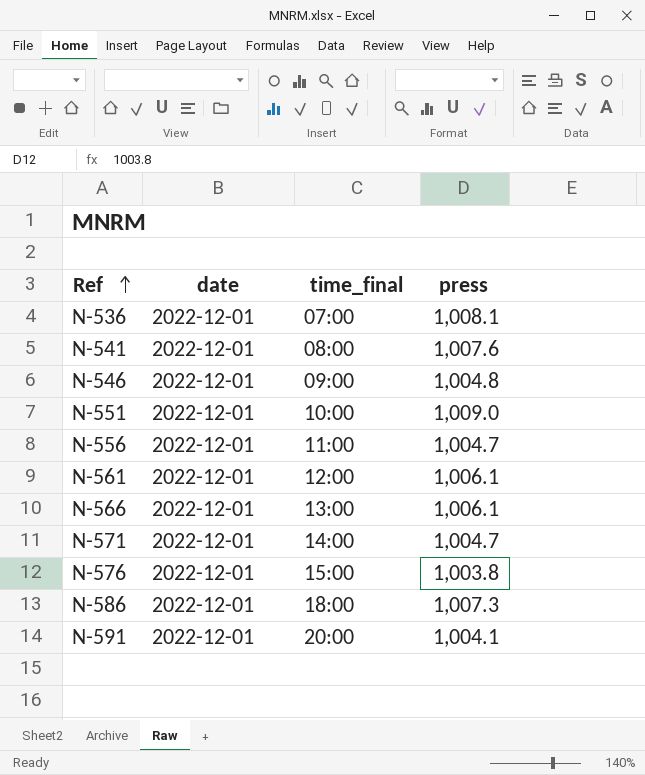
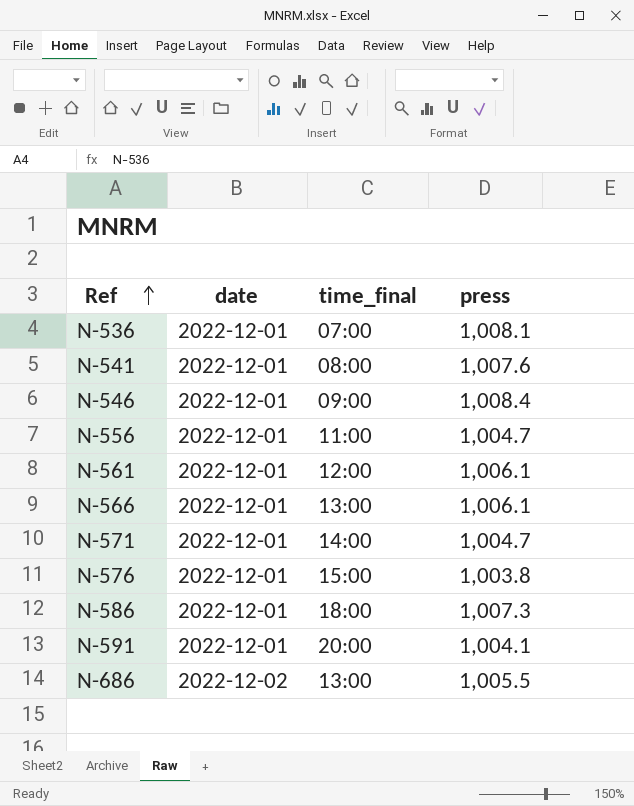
row N-551: 2022-12-01 | 10:00 | 1,009.0 -> none
N-546 | press: 1,004.8 -> 1,008.4
row N-686: none -> 2022-12-02 | 13:00 | 1,005.5

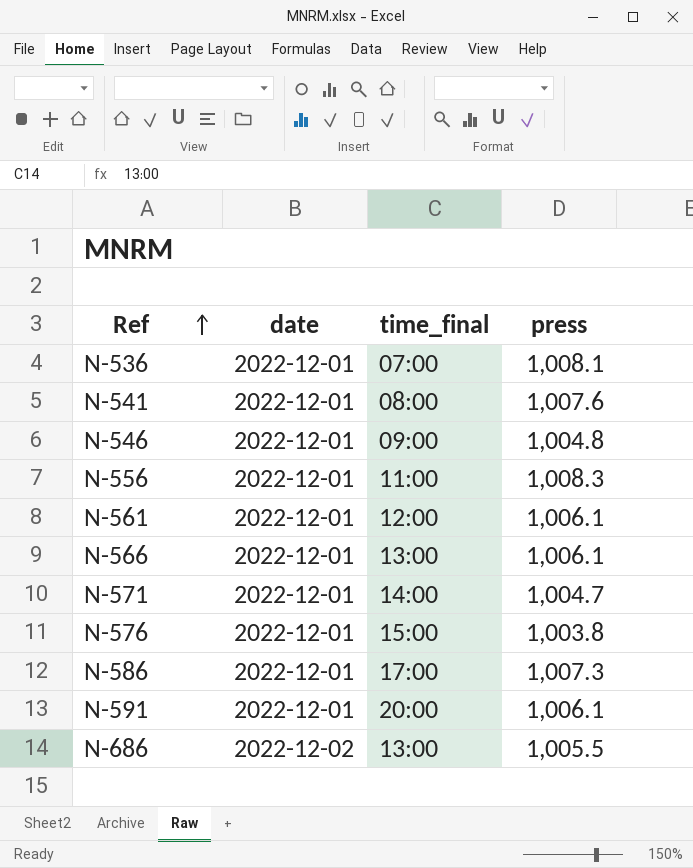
N-546 | press: 1,008.4 -> 1,004.8
N-556 | press: 1,004.7 -> 1,008.3
N-586 | time_final: 18:00 -> 17:00
N-591 | press: 1,004.1 -> 1,006.1

